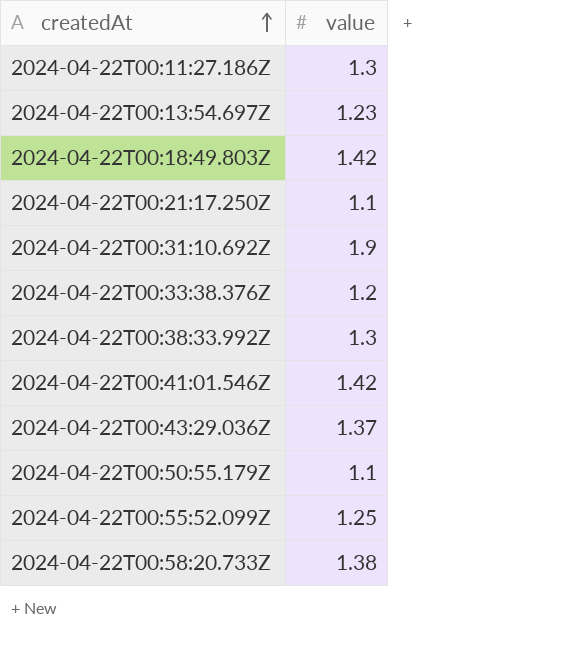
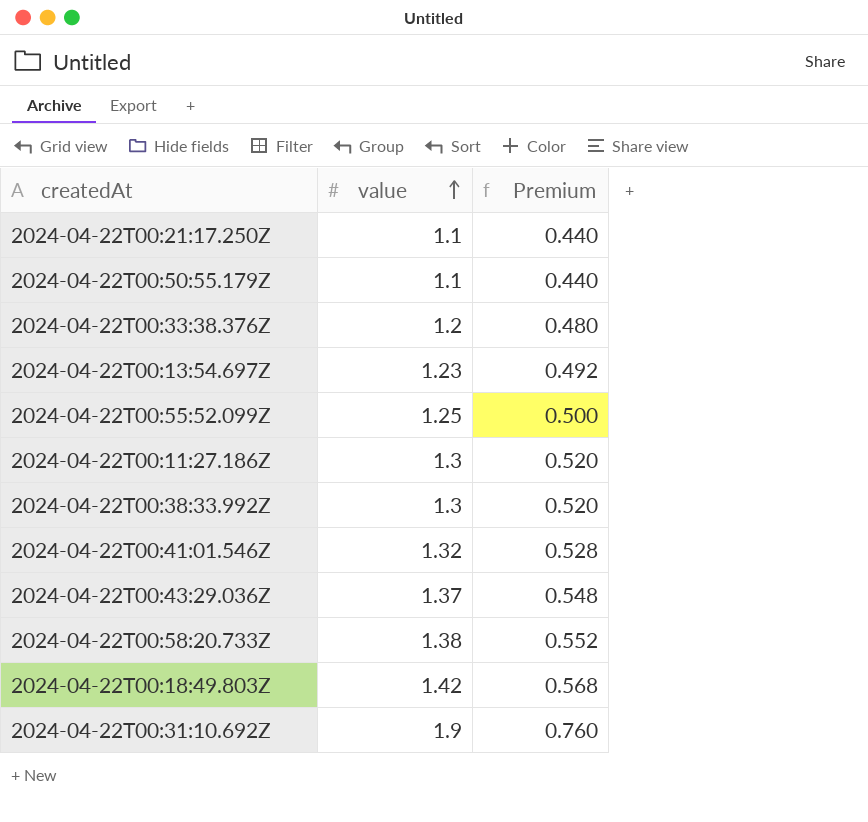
row order: createdAt ascending -> value ascending
column Premium | formula: none -> [value] * 0.4
2024-04-22T00:41:01.546Z | value: 1.42 -> 1.32

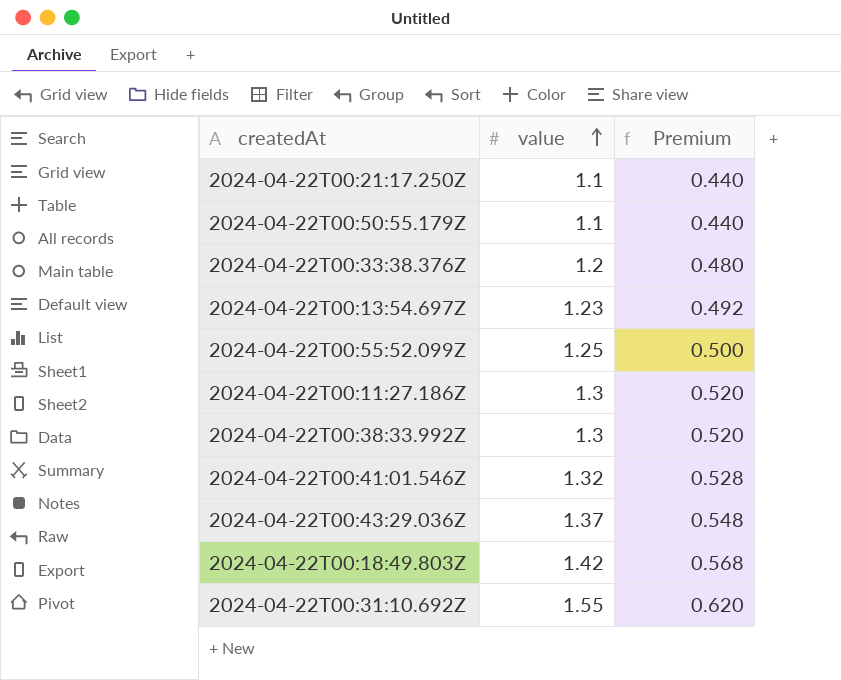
row 2024-04-22T00:58:20.733Z: 1.38 | 0.552 -> none
2024-04-22T00:31:10.692Z | value: 1.9 -> 1.55
2024-04-22T00:31:10.692Z | Premium: 0.760 -> 0.620

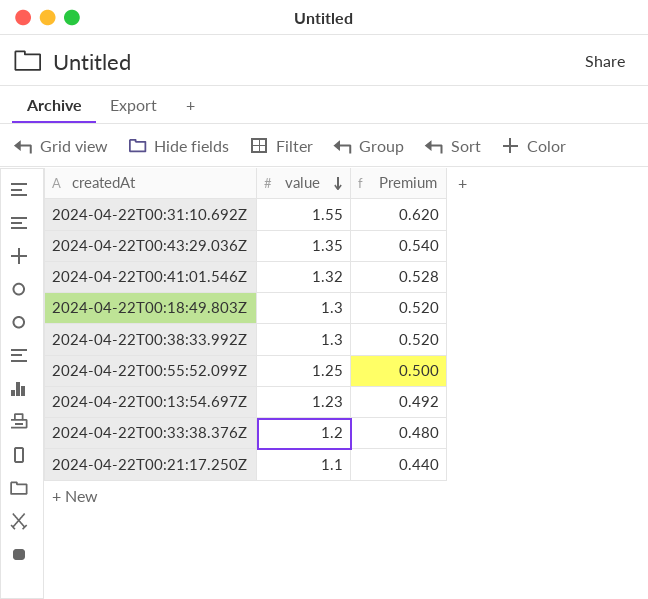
row order: value ascending -> value descending
row 2024-04-22T00:50:55.179Z: 1.1 | 0.440 -> none
row 2024-04-22T00:11:27.186Z: 1.3 | 0.520 -> none
2024-04-22T00:43:29.036Z | value: 1.37 -> 1.35
2024-04-22T00:43:29.036Z | Premium: 0.548 -> 0.540
2024-04-22T00:18:49.803Z | value: 1.42 -> 1.3
2024-04-22T00:18:49.803Z | Premium: 0.568 -> 0.520

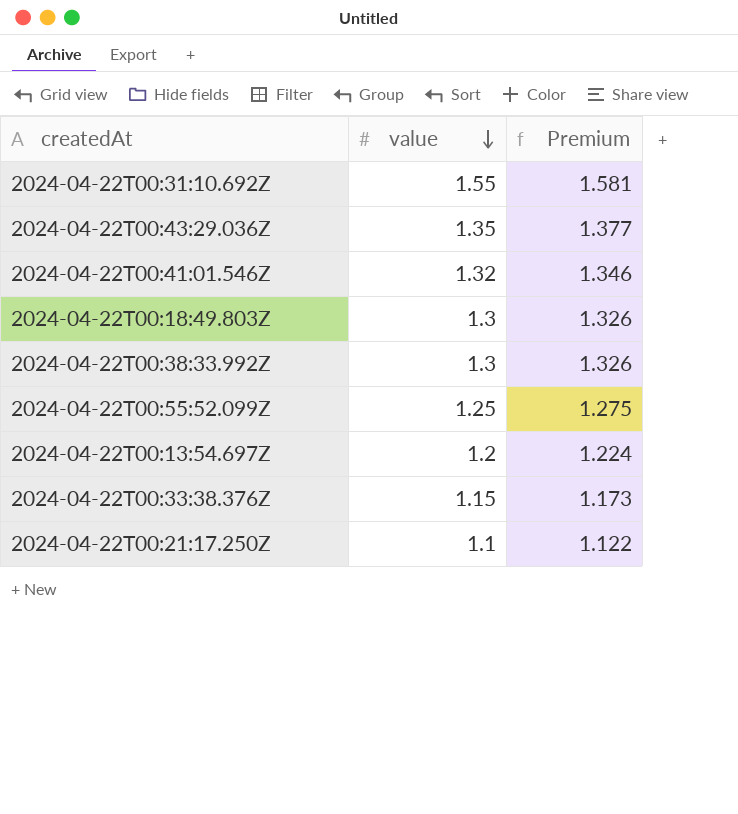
column Premium | formula: [value] * 0.4 -> [value] * 1.02
2024-04-22T00:13:54.697Z | value: 1.23 -> 1.2
2024-04-22T00:33:38.376Z | value: 1.2 -> 1.15

